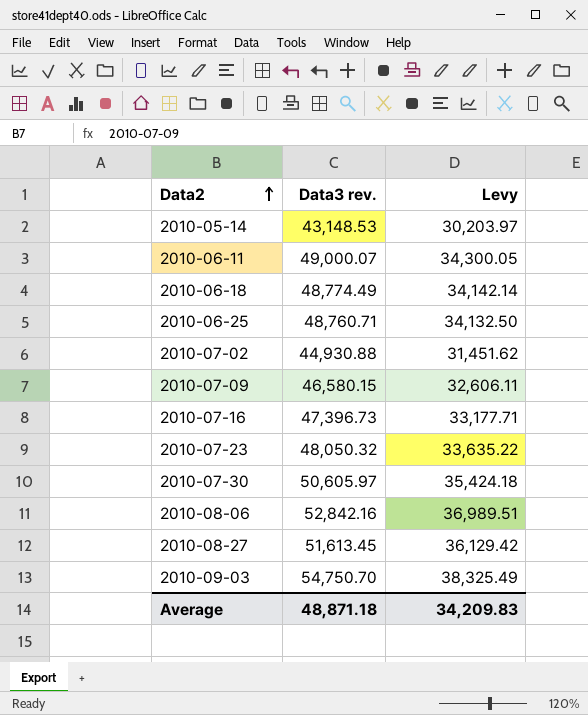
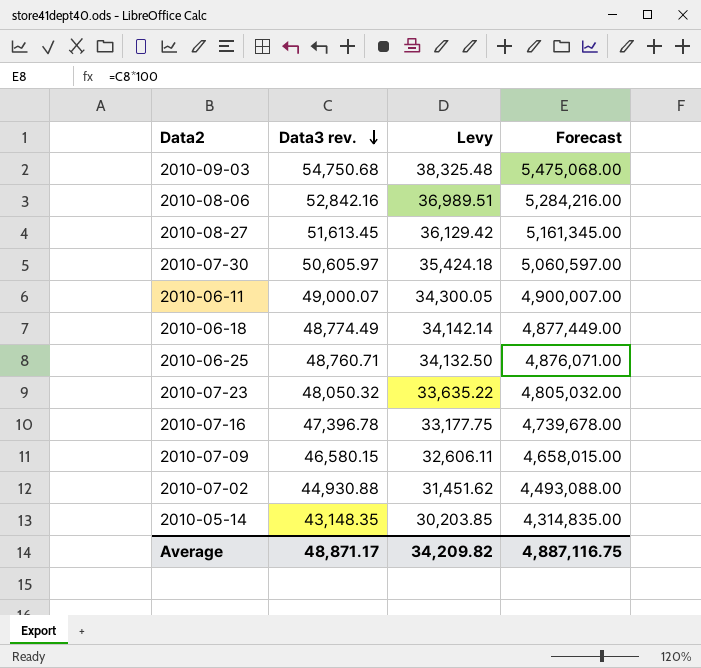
row order: Data2 ascending -> Data3 rev. descending
column Forecast | formula: none -> [Data3 rev.] * 100
2010-09-03 | Data3 rev.: 54,750.70 -> 54,750.68
2010-09-03 | Levy: 38,325.49 -> 38,325.48
2010-07-16 | Data3 rev.: 47,396.73 -> 47,396.78
2010-07-16 | Levy: 33,177.71 -> 33,177.75
2010-05-14 | Data3 rev.: 43,148.53 -> 43,148.35
2010-05-14 | Levy: 30,203.97 -> 30,203.85
Average | Data3 rev.: 48,871.18 -> 48,871.17
Average | Levy: 34,209.83 -> 34,209.82

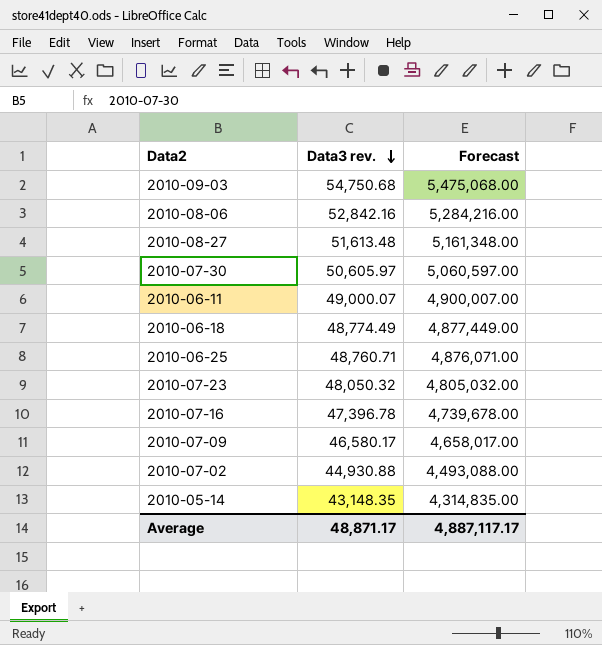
column Levy | formula: [Data3 rev.] * 0.7 -> none
2010-08-27 | Data3 rev.: 51,613.45 -> 51,613.48
2010-08-27 | Forecast: 5,161,345.00 -> 5,161,348.00
2010-07-09 | Data3 rev.: 46,580.15 -> 46,580.17
2010-07-09 | Forecast: 4,658,015.00 -> 4,658,017.00
Average | Forecast: 4,887,116.75 -> 4,887,117.17

